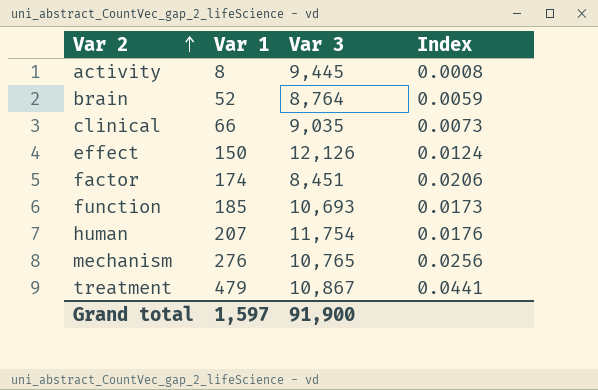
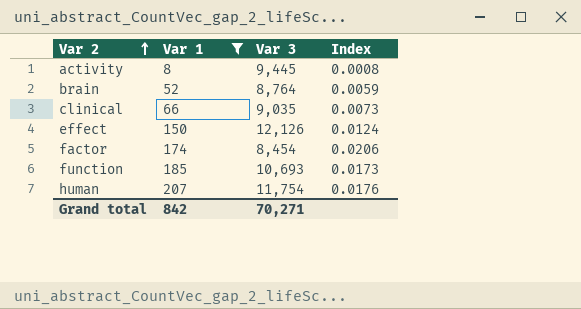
filter: none -> Var 1 <= 207
factor | Var 3: 8,451 -> 8,454
Grand total | Var 1: 1,597 -> 842
Grand total | Var 3: 91,900 -> 70,271

